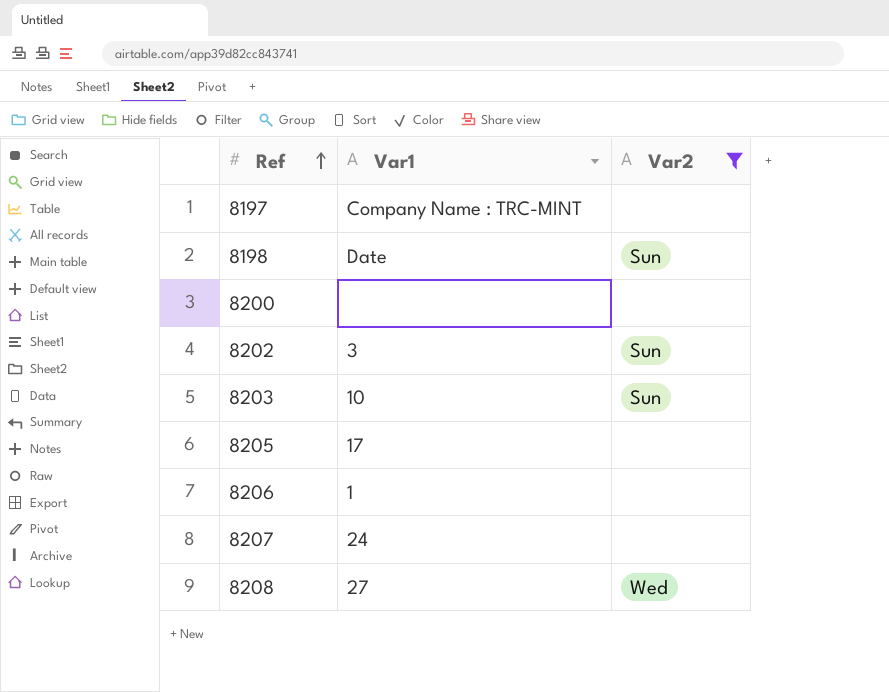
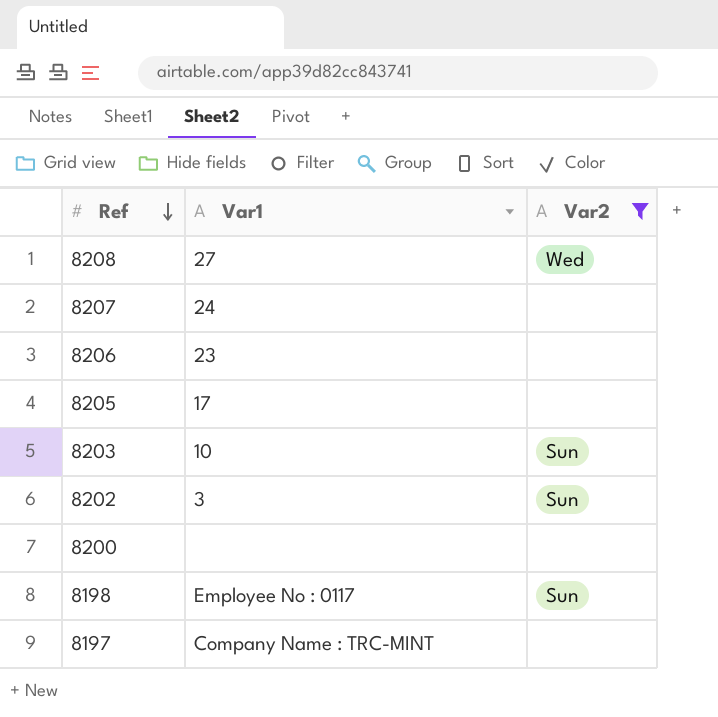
row order: Ref ascending -> Ref descending
8206 | Var1: 1 -> 23
8198 | Var1: Date -> Employee No : 0117

